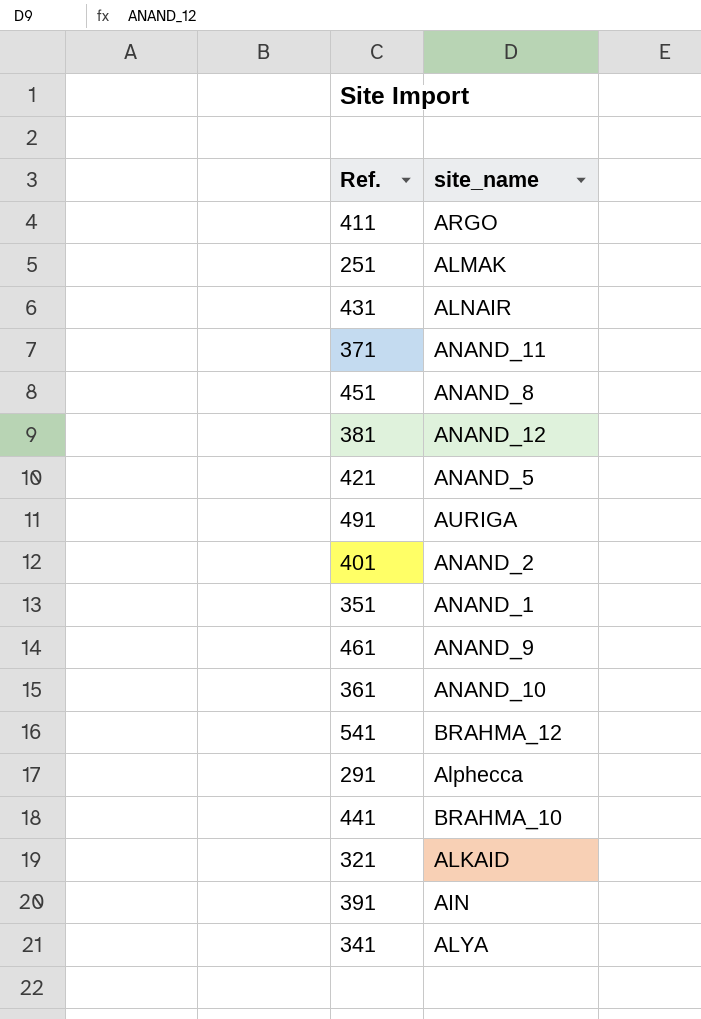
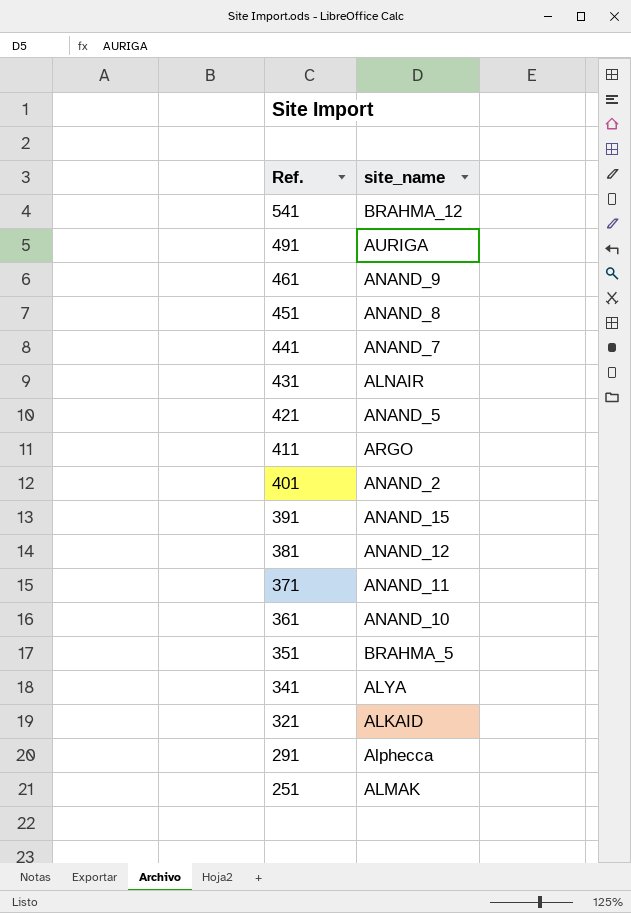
row order: none -> Ref. descending
441 | site_name: BRAHMA_10 -> ANAND_7
391 | site_name: AIN -> ANAND_15
351 | site_name: ANAND_1 -> BRAHMA_5

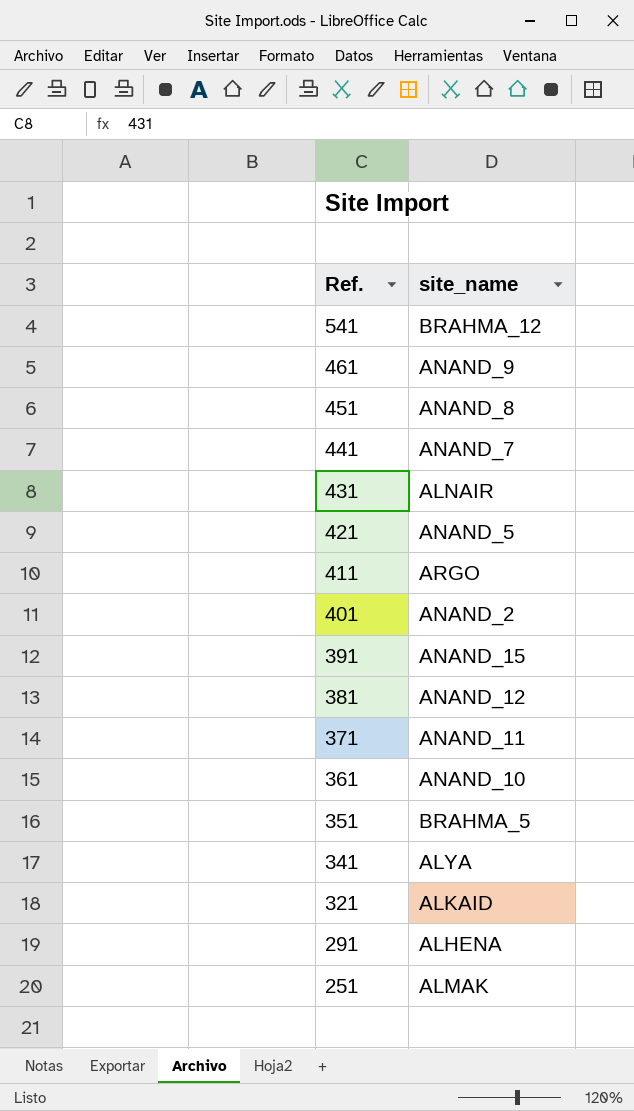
row 491: AURIGA -> none
291 | site_name: Alphecca -> ALHENA

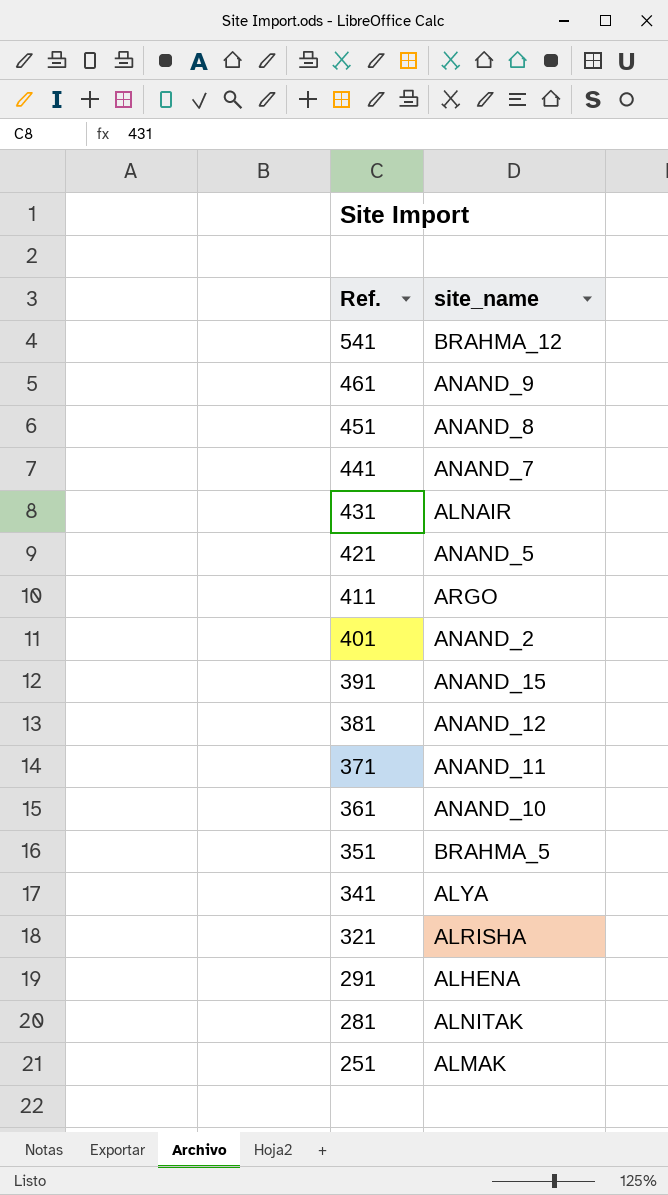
321 | site_name: ALKAID -> ALRISHA
row 281: none -> ALNITAK

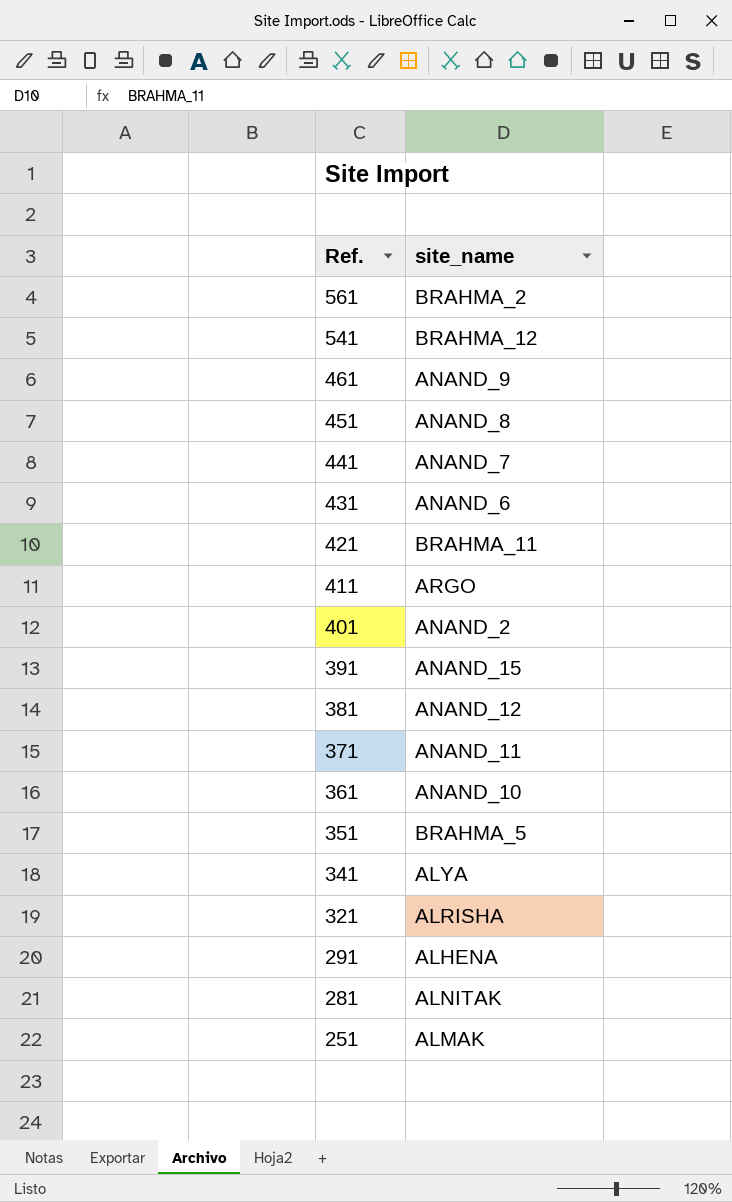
row 561: none -> BRAHMA_2
431 | site_name: ALNAIR -> ANAND_6
421 | site_name: ANAND_5 -> BRAHMA_11

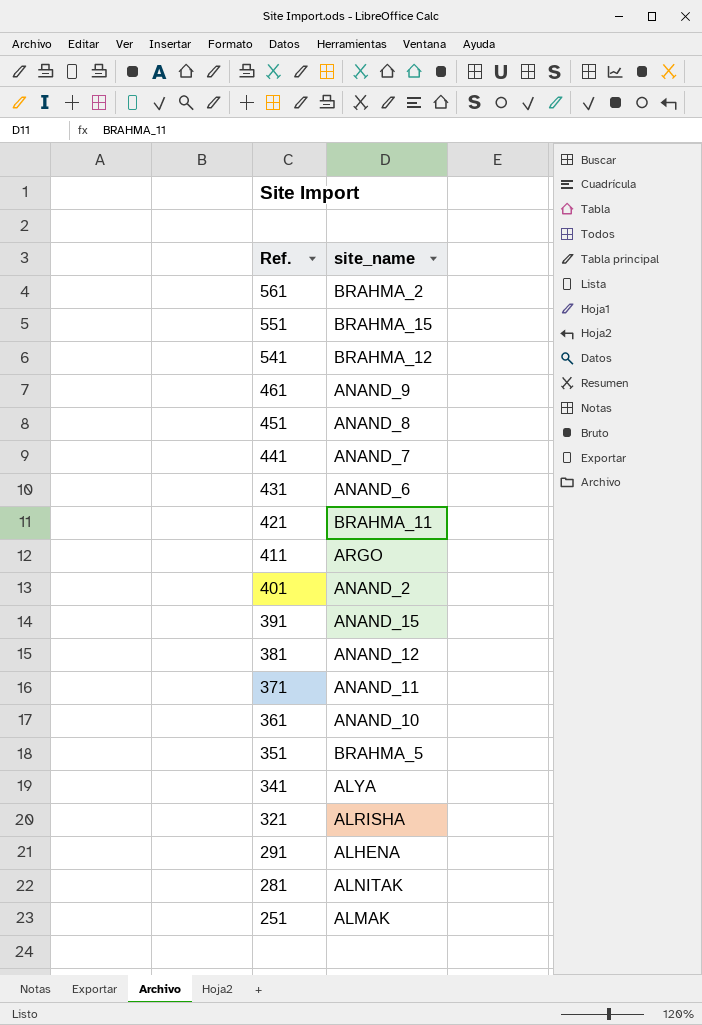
row 551: none -> BRAHMA_15

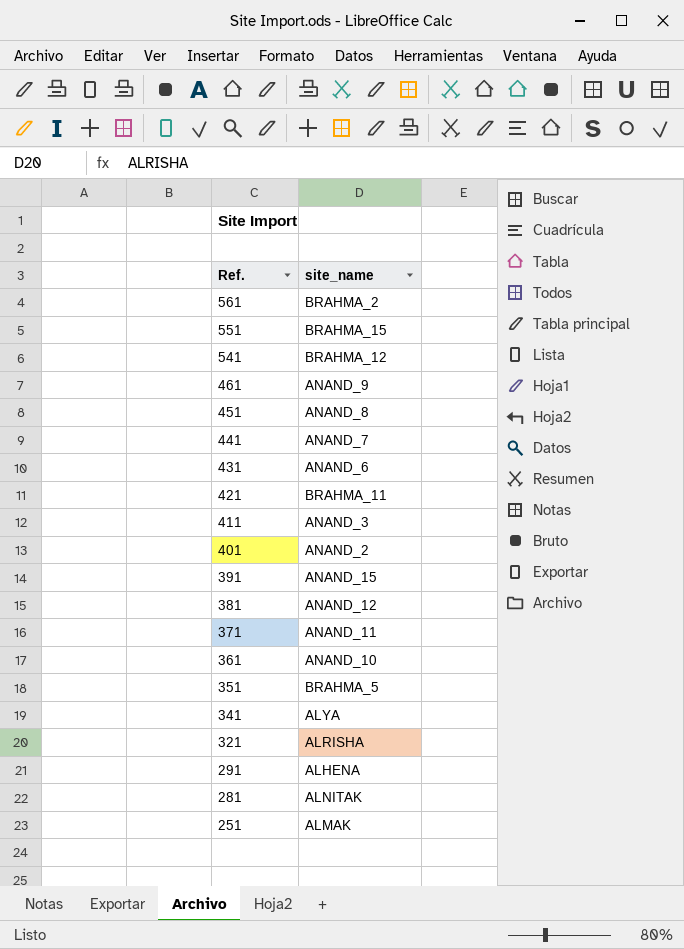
411 | site_name: ARGO -> ANAND_3

